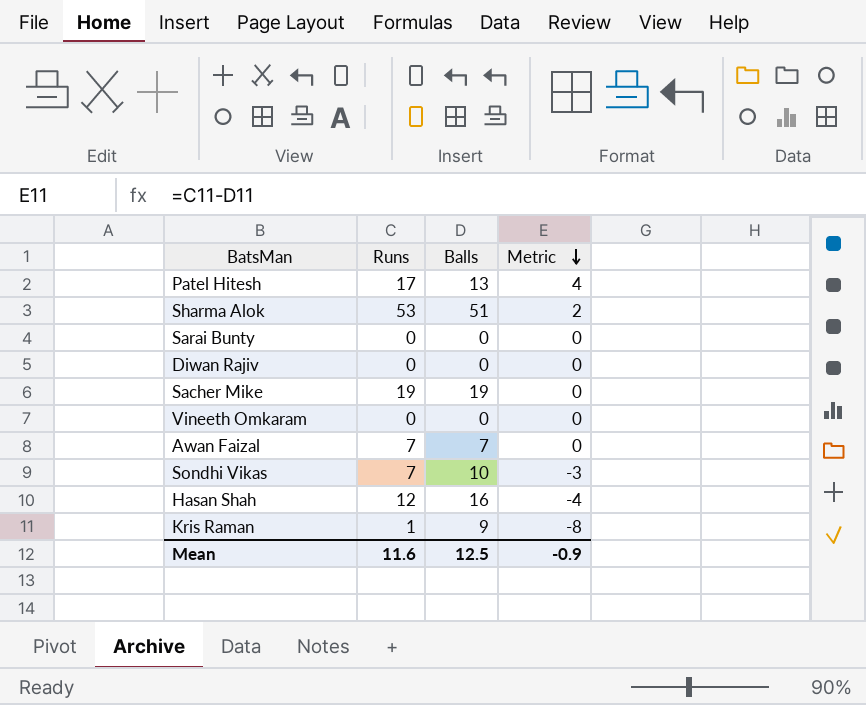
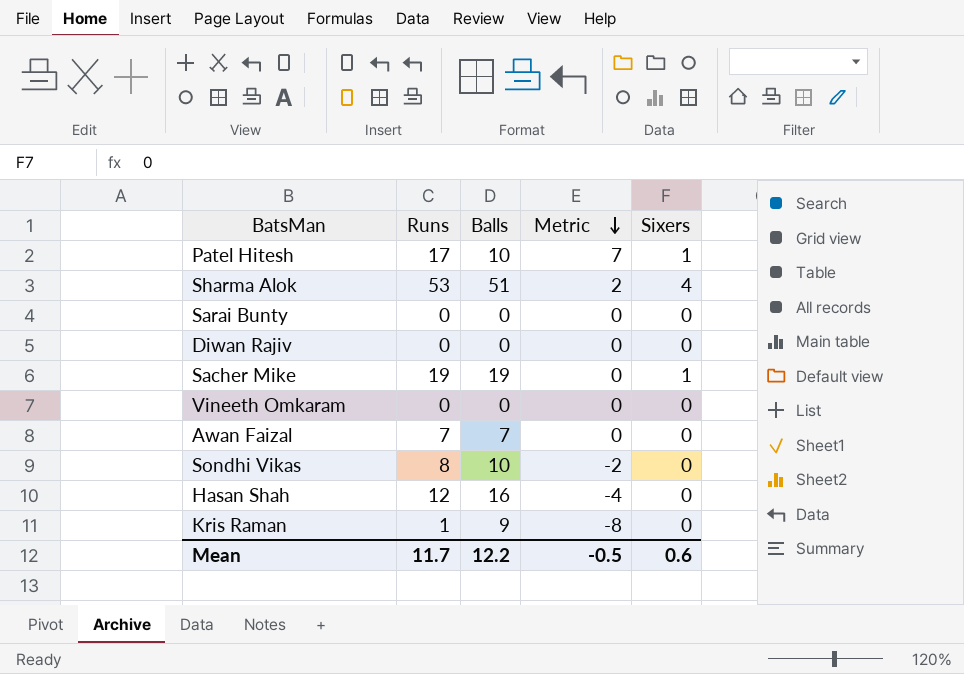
column Sixers | position: none -> 5
Patel Hitesh | Balls: 13 -> 10
Patel Hitesh | Metric: 4 -> 7
Sondhi Vikas | Runs: 7 -> 8
Sondhi Vikas | Metric: -3 -> -2
Mean | Runs: 11.6 -> 11.7
Mean | Balls: 12.5 -> 12.2
Mean | Metric: -0.9 -> -0.5

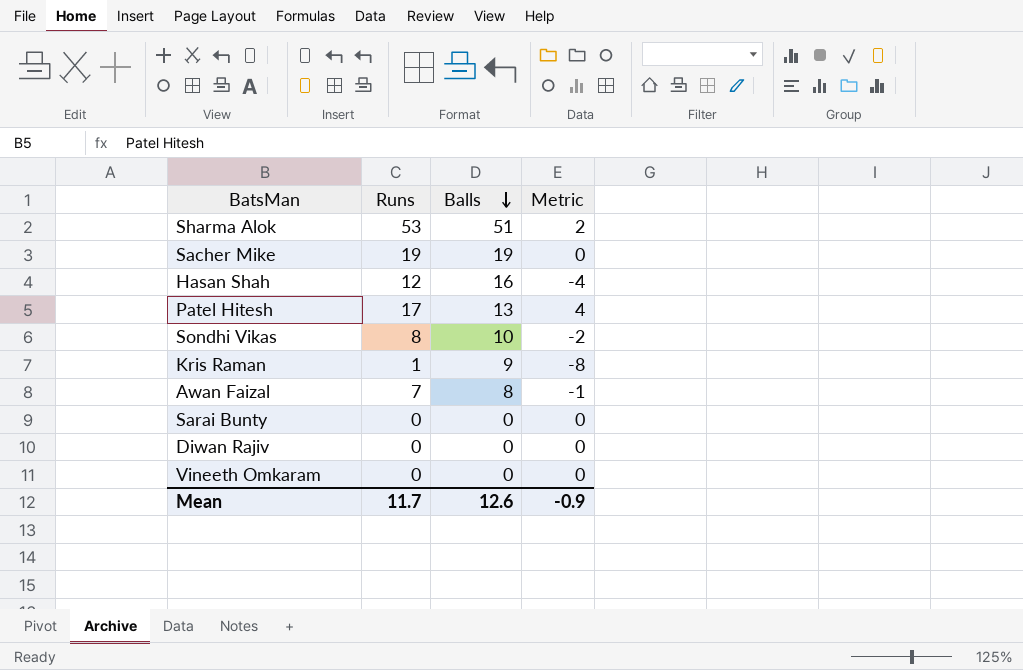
row order: Metric descending -> Balls descending
column Sixers | position: 5 -> none
Patel Hitesh | Balls: 10 -> 13
Patel Hitesh | Metric: 7 -> 4
Awan Faizal | Balls: 7 -> 8
Awan Faizal | Metric: 0 -> -1
Mean | Balls: 12.2 -> 12.6
Mean | Metric: -0.5 -> -0.9

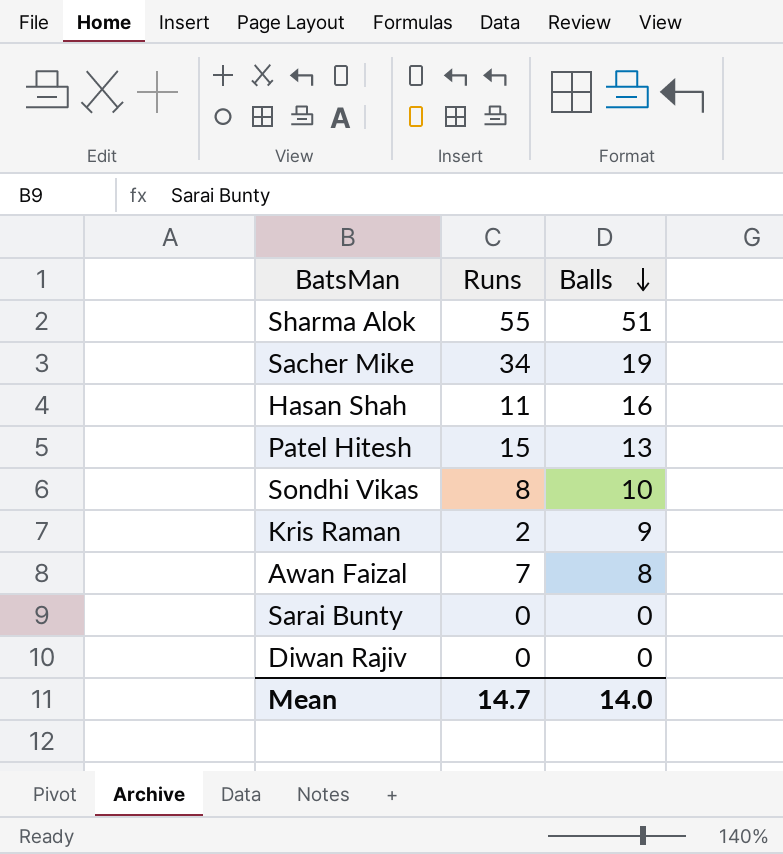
column Metric | formula: [Runs] - [Balls] -> none
row Vineeth Omkaram: 0 | 0 | 0 -> none
Sharma Alok | Runs: 53 -> 55
Sacher Mike | Runs: 19 -> 34
Hasan Shah | Runs: 12 -> 11
Patel Hitesh | Runs: 17 -> 15
Kris Raman | Runs: 1 -> 2
Mean | Runs: 11.7 -> 14.7
Mean | Balls: 12.6 -> 14.0

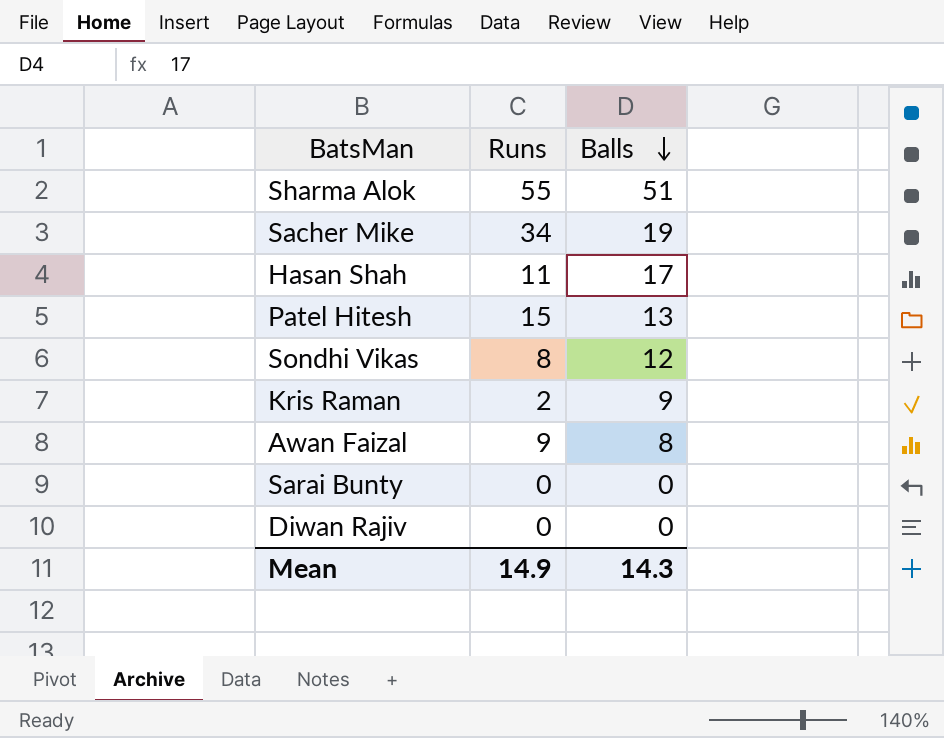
Hasan Shah | Balls: 16 -> 17
Sondhi Vikas | Balls: 10 -> 12
Awan Faizal | Runs: 7 -> 9
Mean | Runs: 14.7 -> 14.9
Mean | Balls: 14.0 -> 14.3

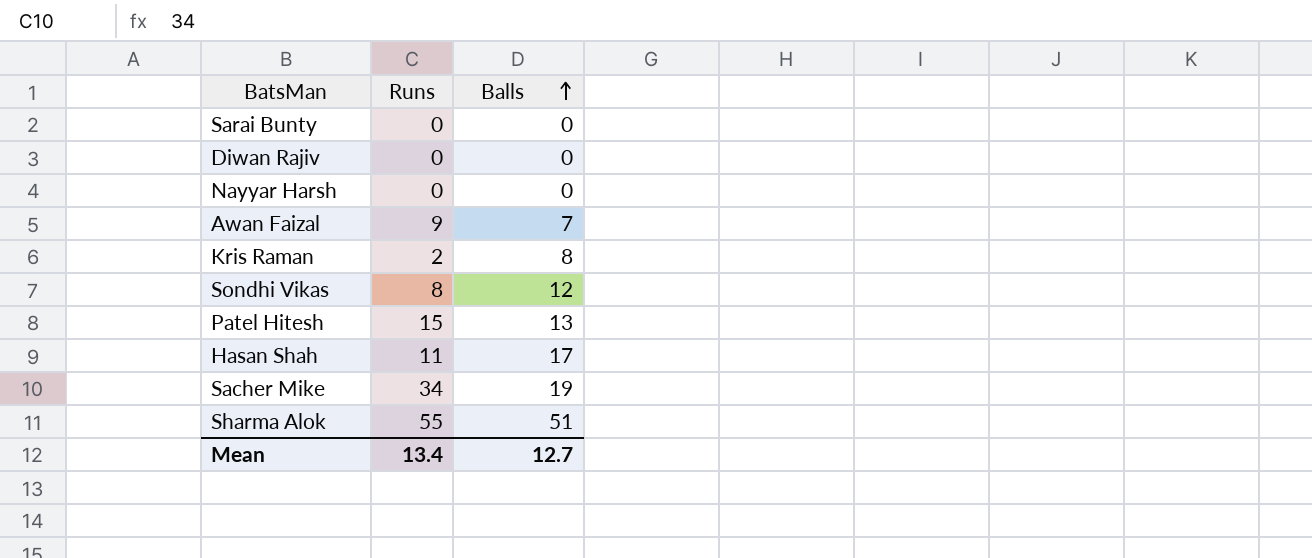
row order: Balls descending -> Balls ascending
row Nayyar Harsh: none -> 0 | 0
Awan Faizal | Balls: 8 -> 7
Kris Raman | Balls: 9 -> 8
Mean | Runs: 14.9 -> 13.4
Mean | Balls: 14.3 -> 12.7

